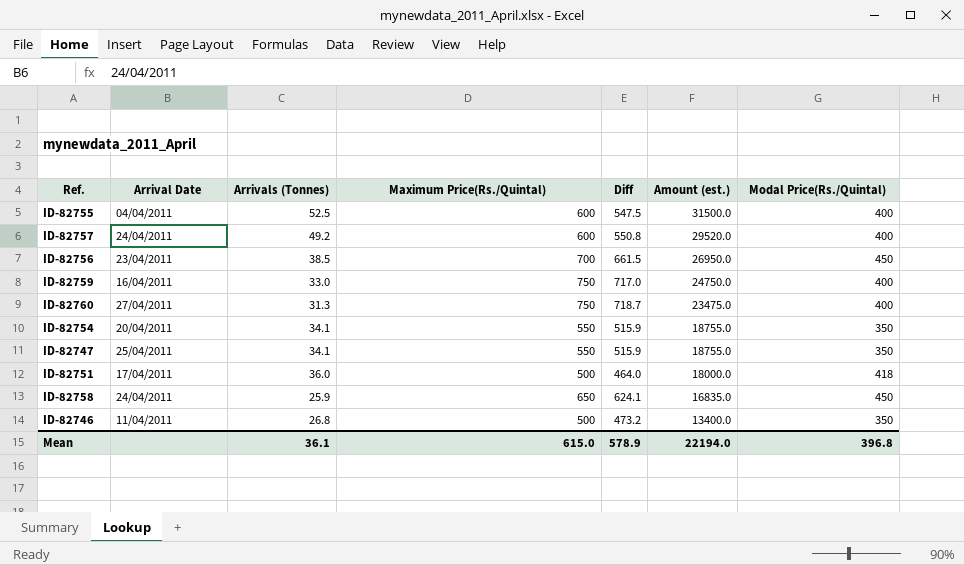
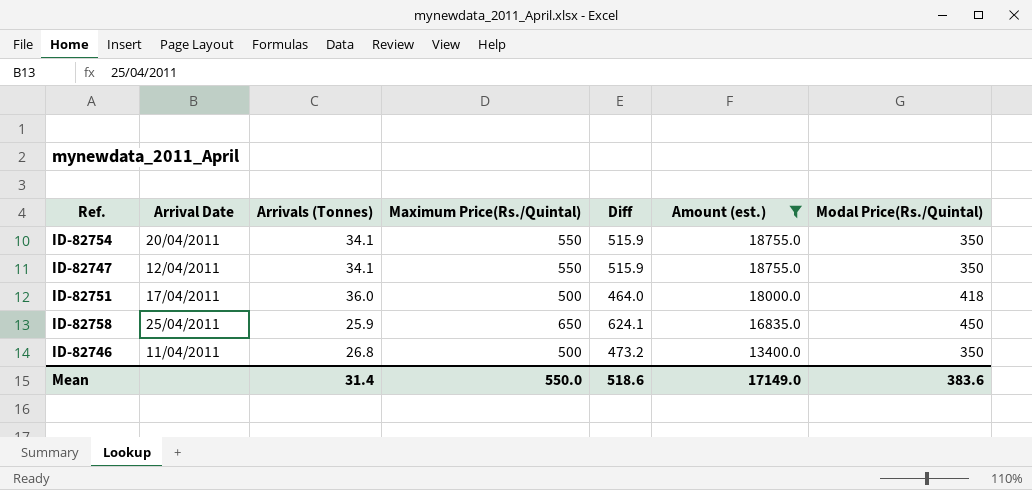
filter: none -> Amount (est.) <= 18755.0
ID-82747 | Arrival Date: 25/04/2011 -> 12/04/2011
ID-82758 | Arrival Date: 24/04/2011 -> 25/04/2011
Mean | Arrivals (Tonnes): 36.1 -> 31.4
Mean | Maximum Price(Rs./Quintal): 615.0 -> 550.0
Mean | Diff: 578.9 -> 518.6
Mean | Amount (est.): 22194.0 -> 17149.0
Mean | Modal Price(Rs./Quintal): 396.8 -> 383.6

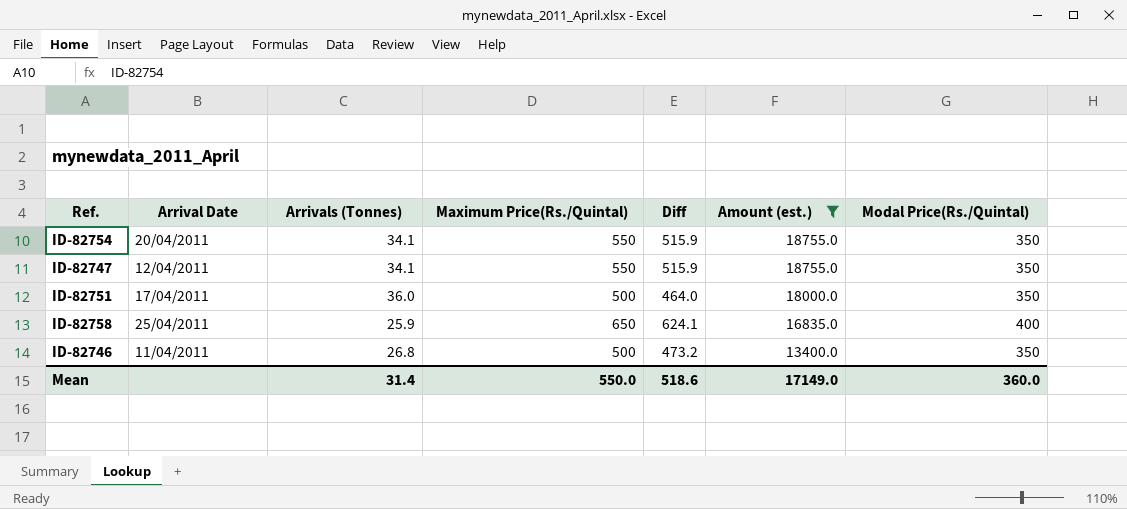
ID-82751 | Modal Price(Rs./Quintal): 418 -> 350
ID-82758 | Modal Price(Rs./Quintal): 450 -> 400
Mean | Modal Price(Rs./Quintal): 383.6 -> 360.0

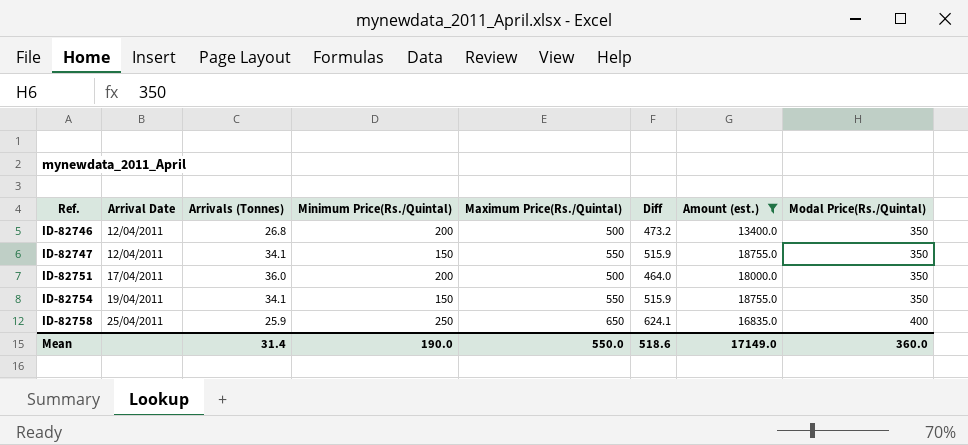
row order: Amount (est.) descending -> Ref. ascending
column Minimum Price(Rs./Quintal) | position: none -> 4
ID-82746 | Arrival Date: 11/04/2011 -> 12/04/2011
ID-82754 | Arrival Date: 20/04/2011 -> 19/04/2011

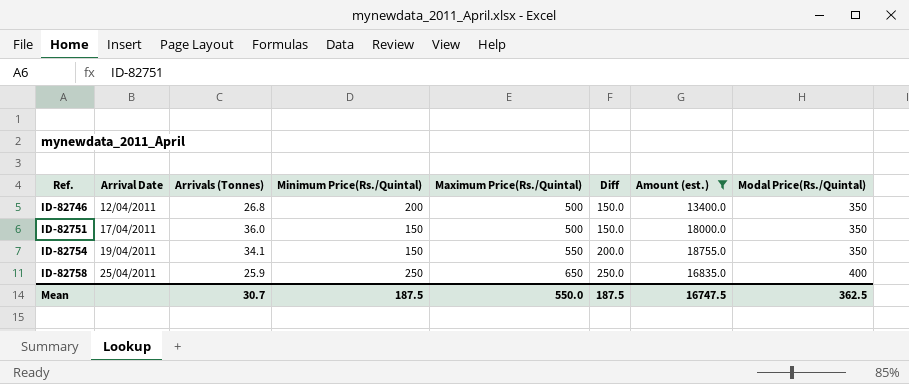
column Diff | formula: [Maximum Price(Rs./Quintal)] - [Arrivals (Tonnes)] -> [Maximum Price(Rs./Quintal)] - [Modal Price(Rs./Quintal)]
row ID-82747: 12/04/2011 | 34.1 | 150 | 550 | 515.9 | 18755.0 | 350 -> none
ID-82751 | Minimum Price(Rs./Quintal): 200 -> 150
Mean | Arrivals (Tonnes): 31.4 -> 30.7
Mean | Minimum Price(Rs./Quintal): 190.0 -> 187.5
Mean | Diff: 518.6 -> 187.5
Mean | Amount (est.): 17149.0 -> 16747.5
Mean | Modal Price(Rs./Quintal): 360.0 -> 362.5

